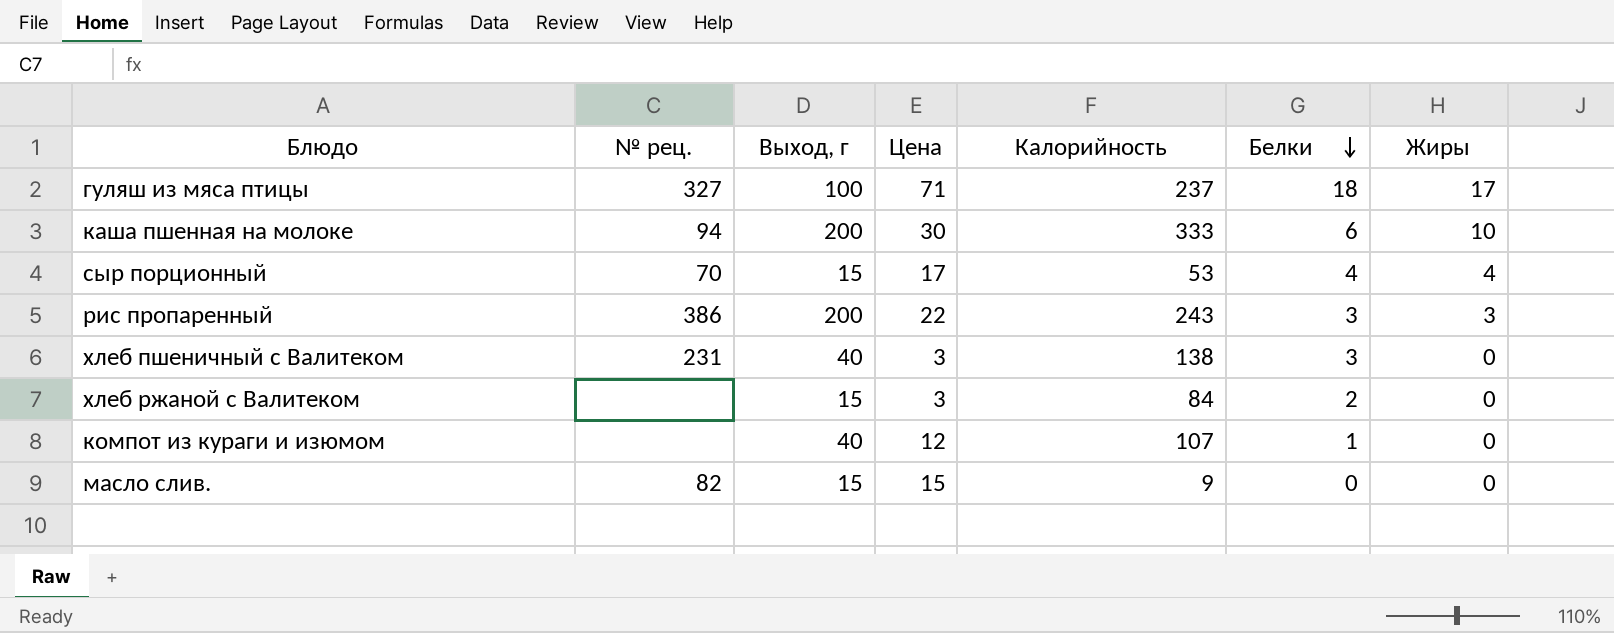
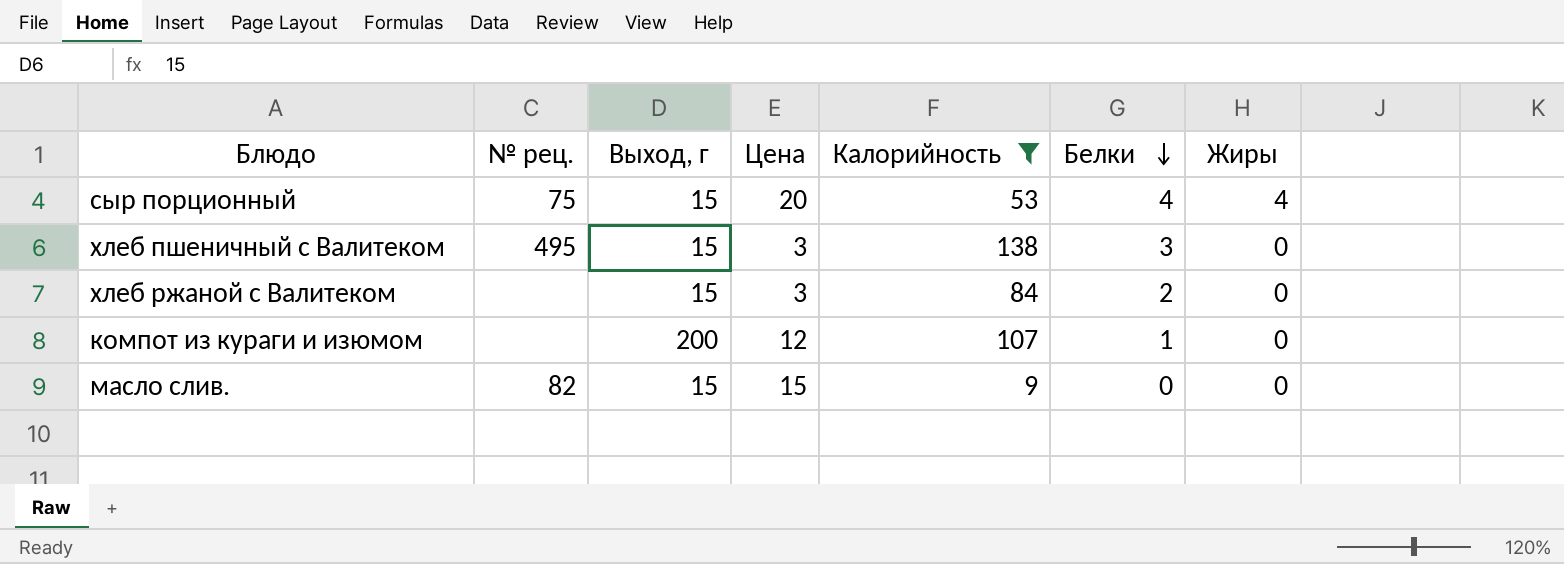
filter: none -> Калорийность <= 138
сыр порционный | № рец.: 70 -> 75
сыр порционный | Цена: 17 -> 20
хлеб пшеничный с Валитеком | № рец.: 231 -> 495
хлеб пшеничный с Валитеком | Выход, г: 40 -> 15
компот из кураги и изюмом | Выход, г: 40 -> 200

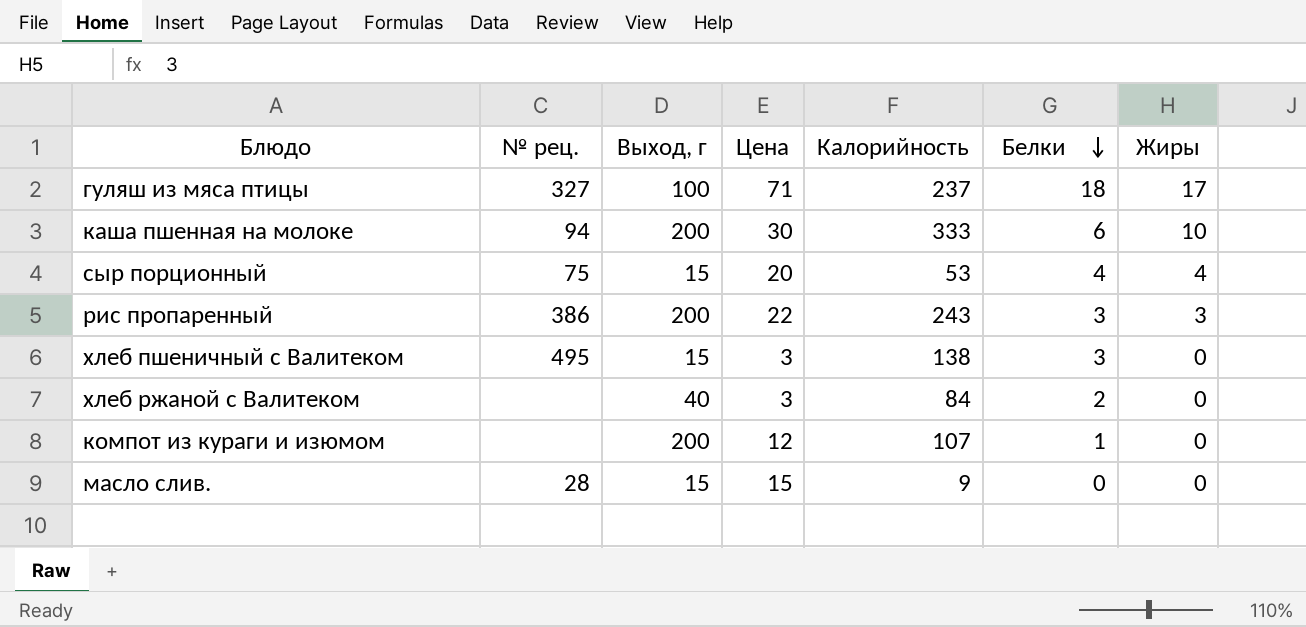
filter: Калорийность <= 138 -> none
хлеб ржаной с Валитеком | Выход, г: 15 -> 40
масло слив. | № рец.: 82 -> 28

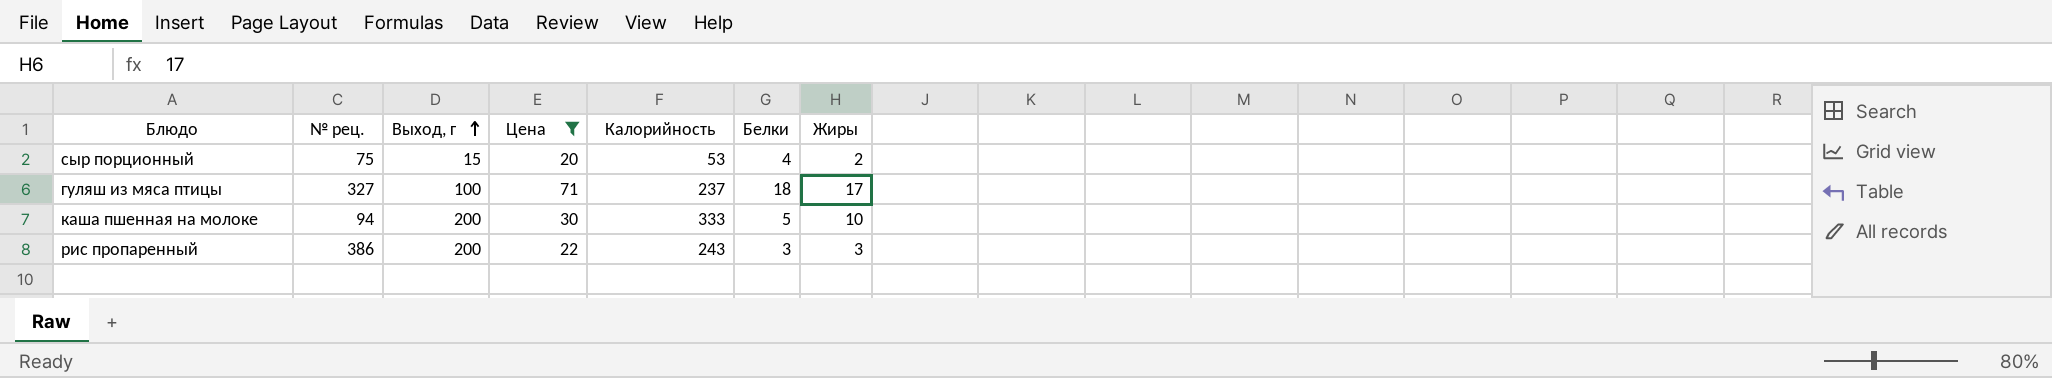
filter: none -> Цена >= 20
row order: Белки descending -> Выход, г ascending
сыр порционный | Жиры: 4 -> 2
каша пшенная на молоке | Белки: 6 -> 5

